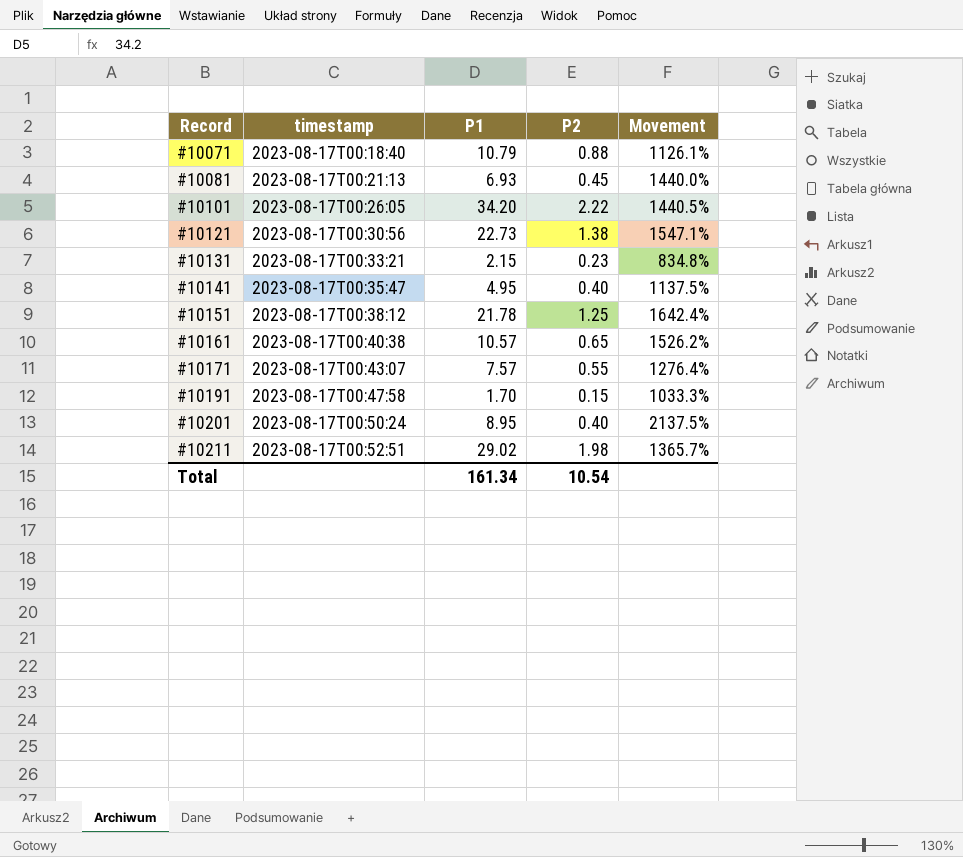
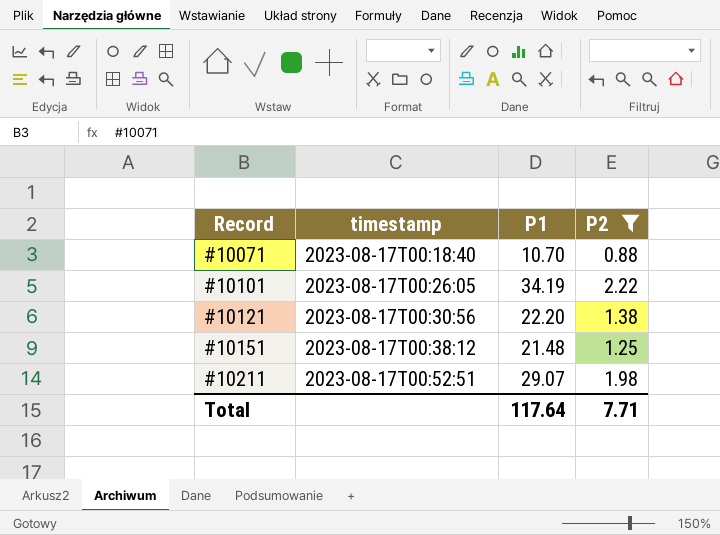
filter: none -> P2 >= 0.88
column Movement | formula: ([P1] - [P2]) / [P2] -> none
#10071 | P1: 10.79 -> 10.70
#10101 | P1: 34.20 -> 34.19
#10121 | P1: 22.73 -> 22.20
#10151 | P1: 21.78 -> 21.48
#10211 | P1: 29.02 -> 29.07
Total | P1: 161.34 -> 117.64
Total | P2: 10.54 -> 7.71

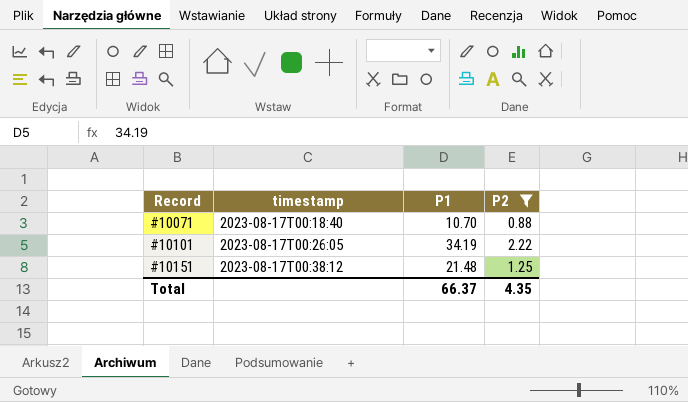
row #10121: 2023-08-17T00:30:56 | 22.20 | 1.38 -> none
row #10211: 2023-08-17T00:52:51 | 29.07 | 1.98 -> none
Total | P1: 117.64 -> 66.37
Total | P2: 7.71 -> 4.35

